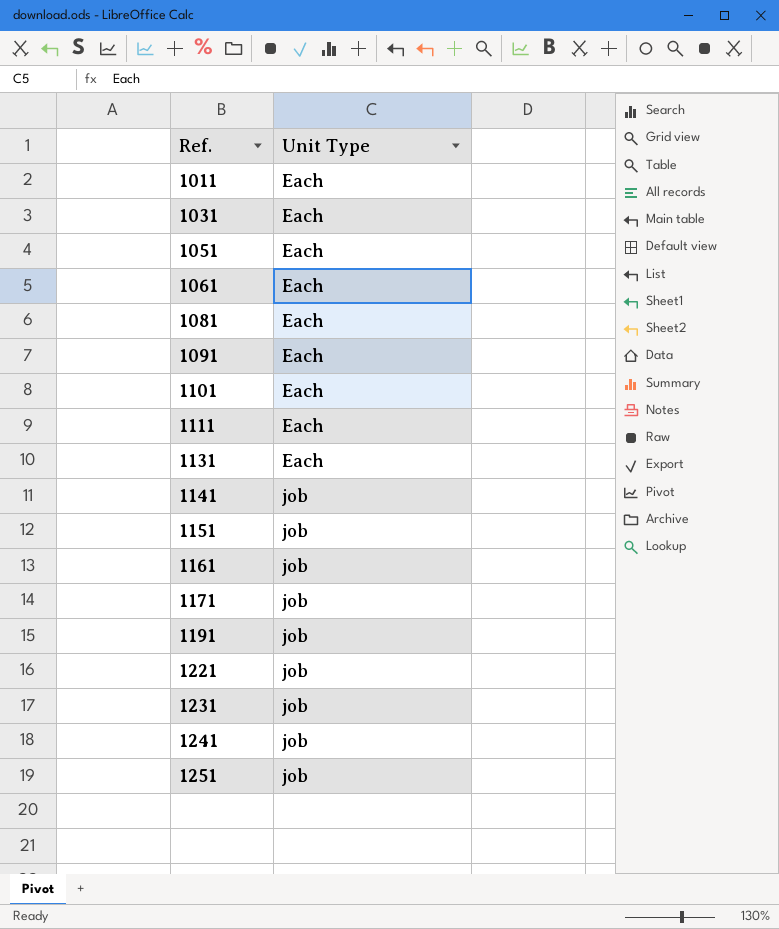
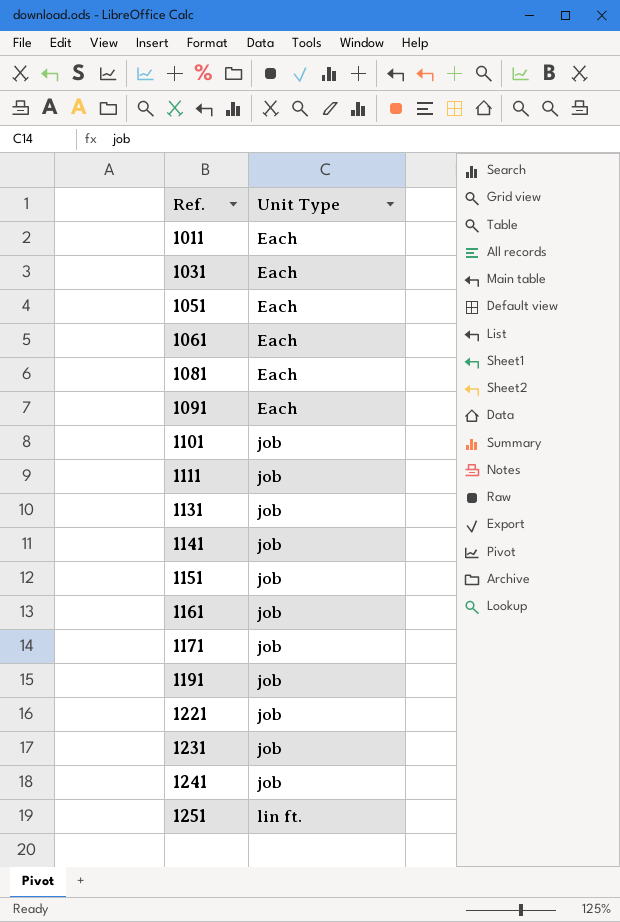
1101 | Unit Type: Each -> job
1111 | Unit Type: Each -> job
1131 | Unit Type: Each -> job
1251 | Unit Type: job -> lin ft.

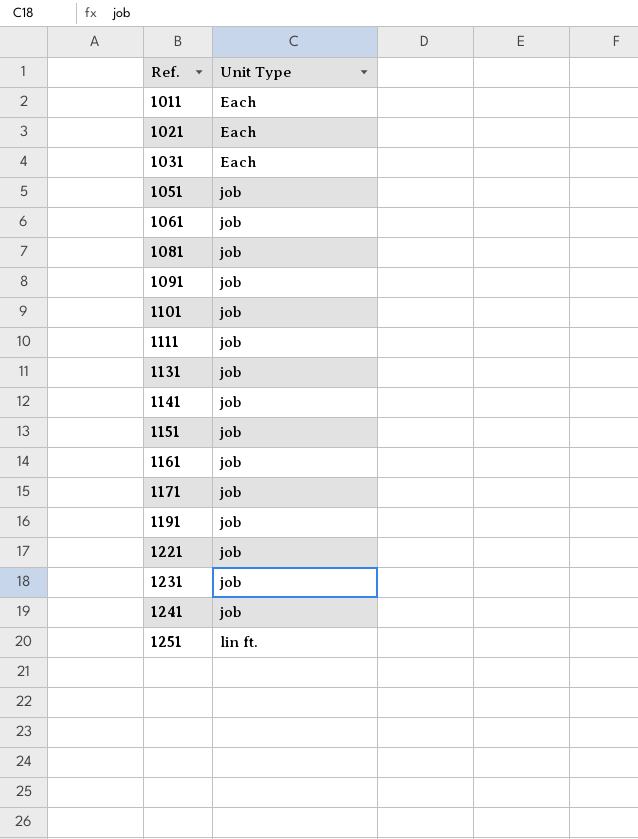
row 1021: none -> Each
1051 | Unit Type: Each -> job
1061 | Unit Type: Each -> job
1081 | Unit Type: Each -> job
1091 | Unit Type: Each -> job

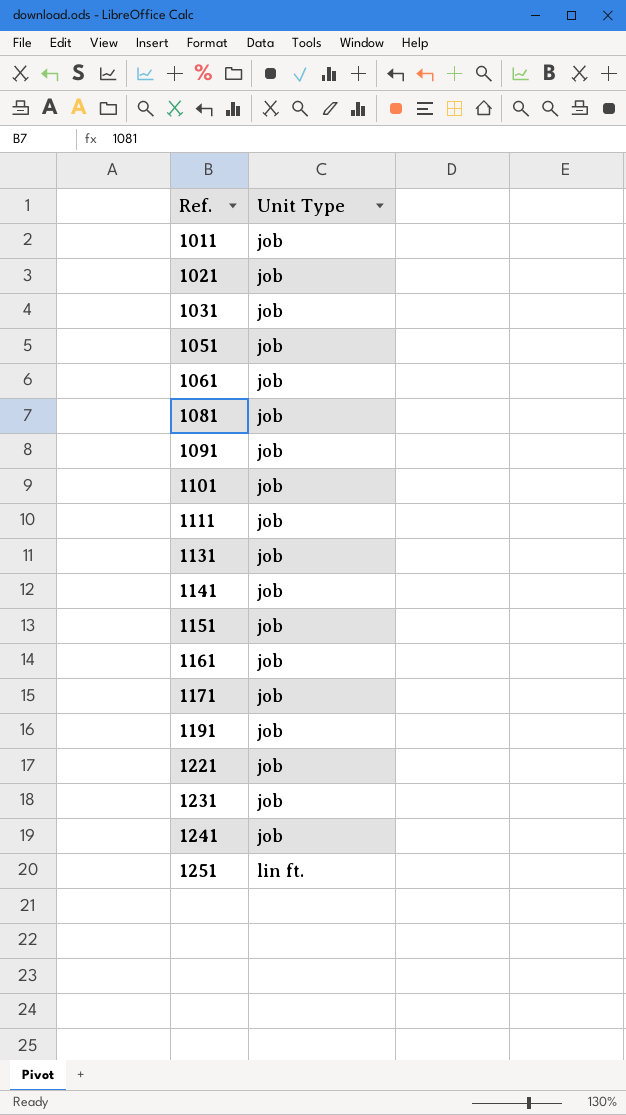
1011 | Unit Type: Each -> job
1021 | Unit Type: Each -> job
1031 | Unit Type: Each -> job

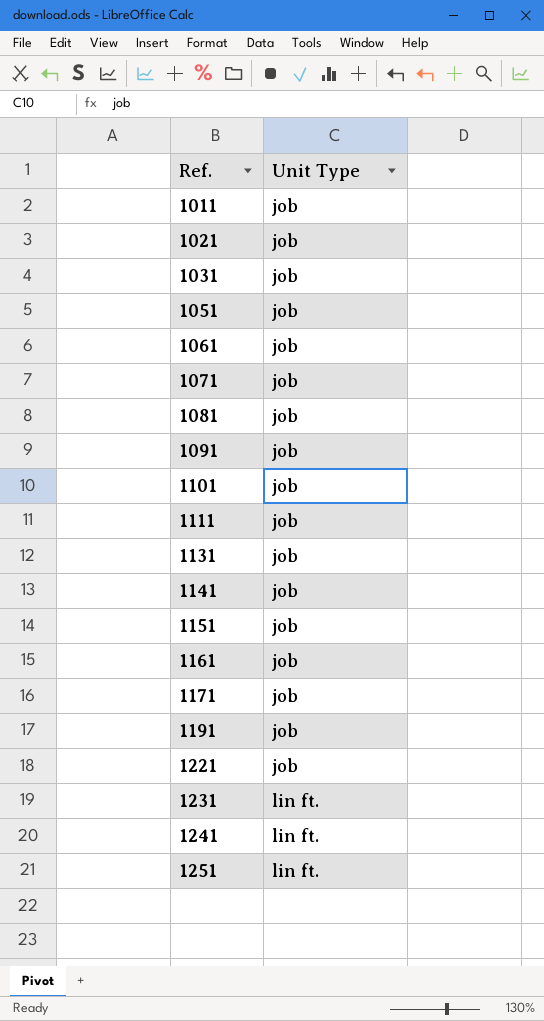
row 1071: none -> job
1231 | Unit Type: job -> lin ft.
1241 | Unit Type: job -> lin ft.

